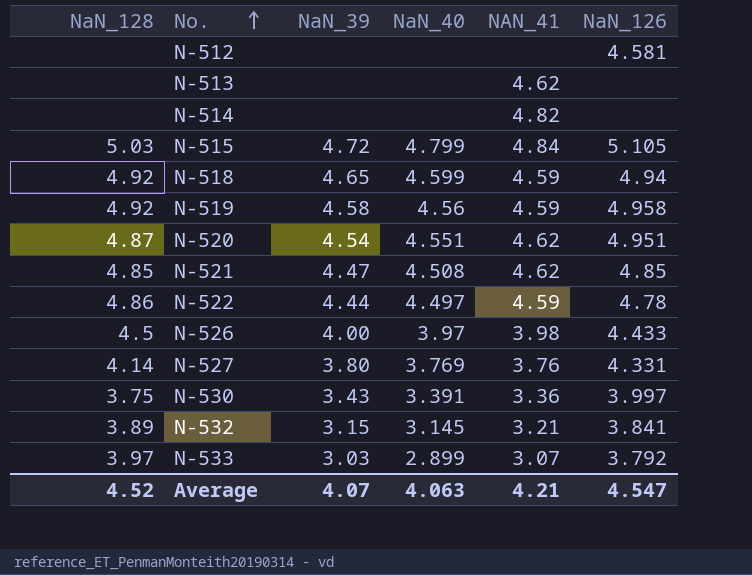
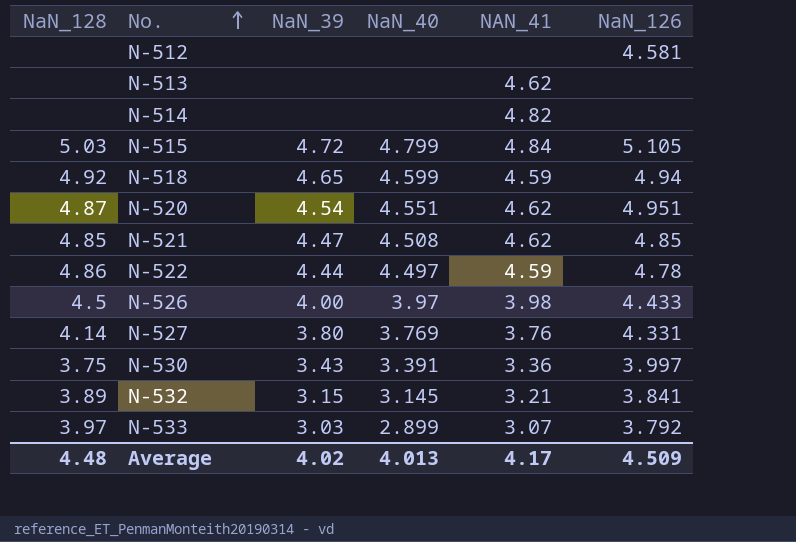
row N-519: 4.92 | 4.58 | 4.56 | 4.59 | 4.958 -> none
Average | NaN_128: 4.52 -> 4.48
Average | NaN_39: 4.07 -> 4.02
Average | NaN_40: 4.063 -> 4.013
Average | NAN_41: 4.21 -> 4.17
Average | NaN_126: 4.547 -> 4.509

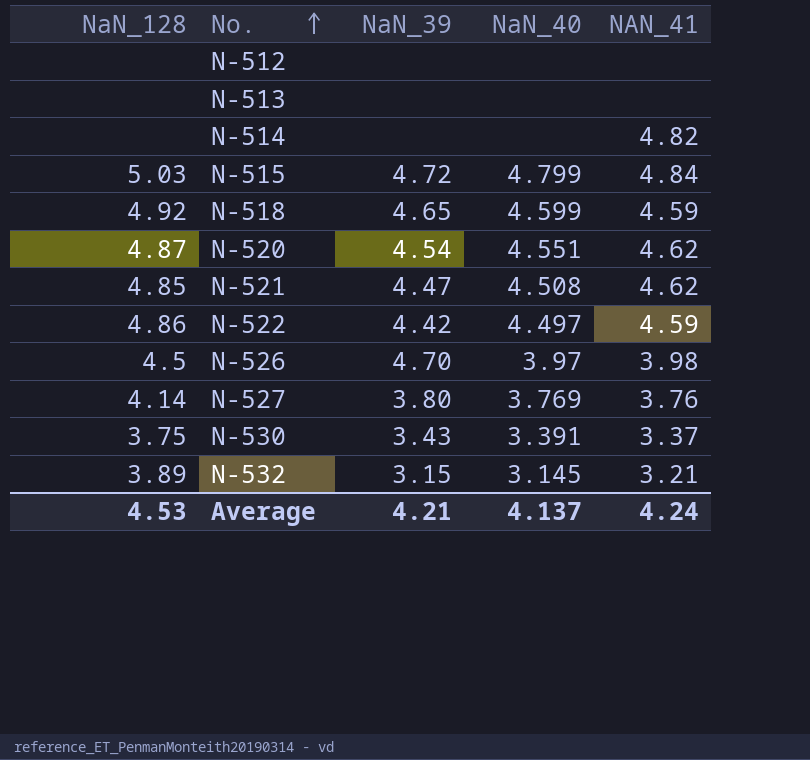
column NaN_126 | position: 6 -> none
row N-533: 3.97 | 3.03 | 2.899 | 3.07 | 3.792 -> none
N-513 | NAN_41: 4.62 -> none
N-522 | NaN_39: 4.44 -> 4.42
N-526 | NaN_39: 4.00 -> 4.70
N-530 | NAN_41: 3.36 -> 3.37
Average | NaN_128: 4.48 -> 4.53
Average | NaN_39: 4.02 -> 4.21
Average | NaN_40: 4.013 -> 4.137
Average | NAN_41: 4.17 -> 4.24

